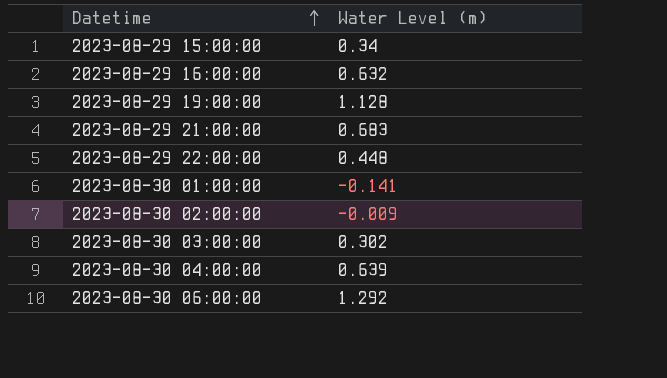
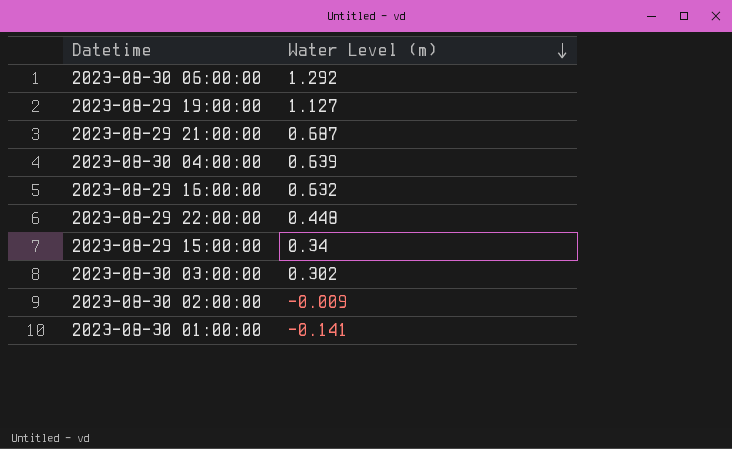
row order: Datetime ascending -> Water Level (m) descending
2023-08-29 19:00:00 | Water Level (m): 1.128 -> 1.127
2023-08-29 21:00:00 | Water Level (m): 0.683 -> 0.687

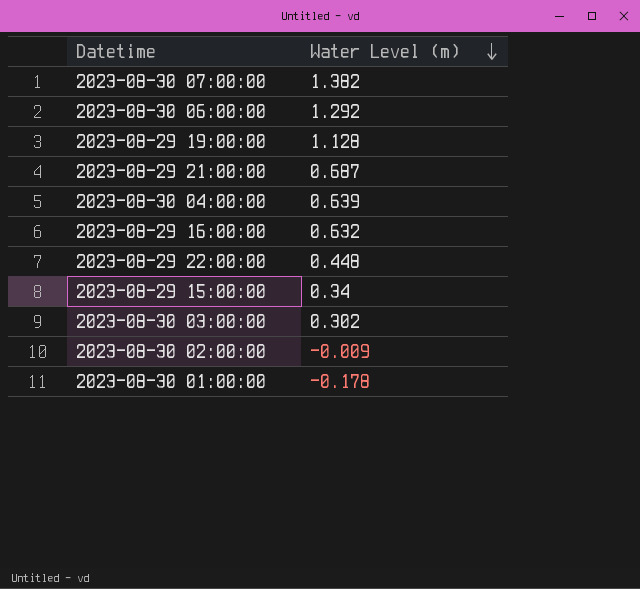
row 2023-08-30 07:00:00: none -> 1.382
2023-08-29 19:00:00 | Water Level (m): 1.127 -> 1.128
2023-08-30 01:00:00 | Water Level (m): -0.141 -> -0.178

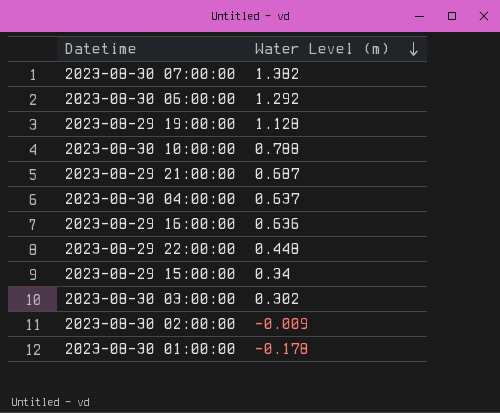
row 2023-08-30 10:00:00: none -> 0.788
2023-08-30 04:00:00 | Water Level (m): 0.639 -> 0.637
2023-08-29 16:00:00 | Water Level (m): 0.632 -> 0.636

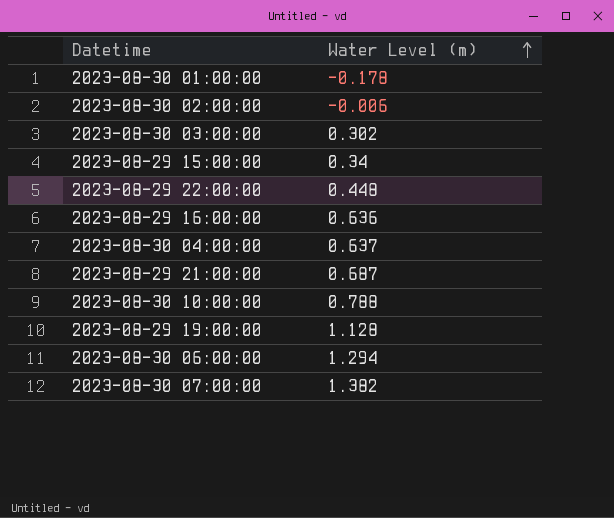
row order: Water Level (m) descending -> Water Level (m) ascending
2023-08-30 02:00:00 | Water Level (m): -0.009 -> -0.006
2023-08-30 06:00:00 | Water Level (m): 1.292 -> 1.294

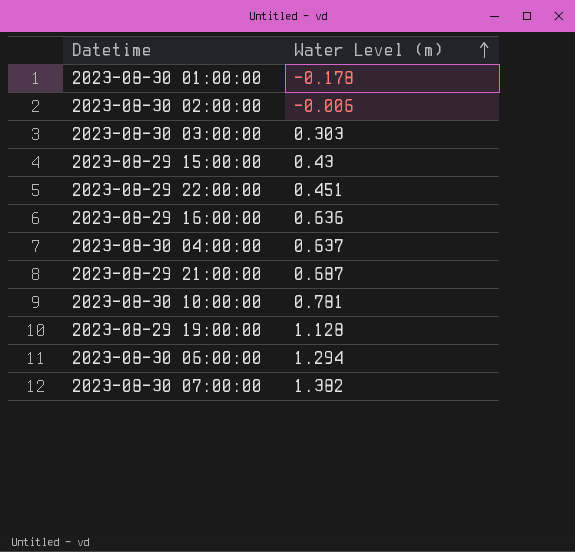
2023-08-30 03:00:00 | Water Level (m): 0.302 -> 0.303
2023-08-29 15:00:00 | Water Level (m): 0.34 -> 0.43
2023-08-29 22:00:00 | Water Level (m): 0.448 -> 0.451
2023-08-30 10:00:00 | Water Level (m): 0.788 -> 0.781

